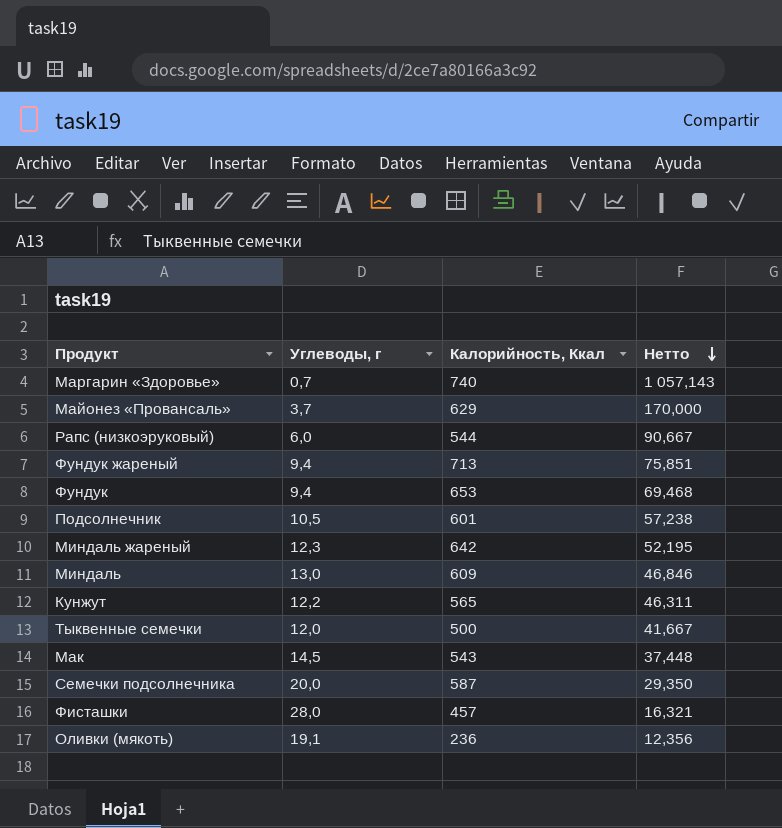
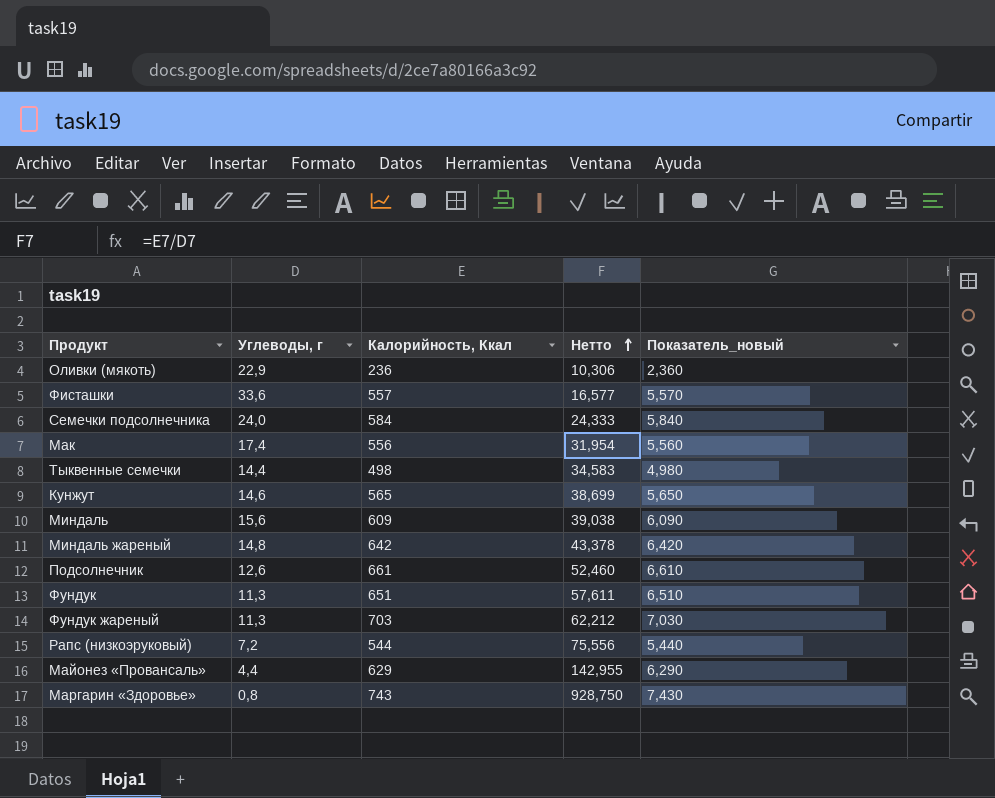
row order: Нетто descending -> Нетто ascending
column Показатель_новый | formula: none -> [Калорийность, Ккал] * 0,01
Оливки (мякоть) | Углеводы, г: 19,1 -> 22,9
Оливки (мякоть) | Нетто: 12,356 -> 10,306
Фисташки | Углеводы, г: 28,0 -> 33,6
Фисташки | Калорийность, Ккал: 457 -> 557
Фисташки | Нетто: 16,321 -> 16,577
Семечки подсолнечника | Углеводы, г: 20,0 -> 24,0
Семечки подсолнечника | Калорийность, Ккал: 587 -> 584
Семечки подсолнечника | Нетто: 29,350 -> 24,333
Мак | Углеводы, г: 14,5 -> 17,4
Мак | Калорийность, Ккал: 543 -> 556
Мак | Нетто: 37,448 -> 31,954
Тыквенные семечки | Углеводы, г: 12,0 -> 14,4
Тыквенные семечки | Калорийность, Ккал: 500 -> 498
Тыквенные семечки | Нетто: 41,667 -> 34,583
Кунжут | Углеводы, г: 12,2 -> 14,6
Кунжут | Нетто: 46,311 -> 38,699
Миндаль | Углеводы, г: 13,0 -> 15,6
Миндаль | Нетто: 46,846 -> 39,038
Миндаль жареный | Углеводы, г: 12,3 -> 14,8
Миндаль жареный | Нетто: 52,195 -> 43,378
Подсолнечник | Углеводы, г: 10,5 -> 12,6
Подсолнечник | Калорийность, Ккал: 601 -> 661
Подсолнечник | Нетто: 57,238 -> 52,460
Фундук | Углеводы, г: 9,4 -> 11,3
Фундук | Калорийность, Ккал: 653 -> 651
Фундук | Нетто: 69,468 -> 57,611
Фундук жареный | Углеводы, г: 9,4 -> 11,3
Фундук жареный | Калорийность, Ккал: 713 -> 703
Фундук жареный | Нетто: 75,851 -> 62,212
Рапс (низкоэруковый) | Углеводы, г: 6,0 -> 7,2
Рапс (низкоэруковый) | Нетто: 90,667 -> 75,556
Майонез «Провансаль» | Углеводы, г: 3,7 -> 4,4
Майонез «Провансаль» | Нетто: 170,000 -> 142,955
Маргарин «Здоровье» | Углеводы, г: 0,7 -> 0,8
Маргарин «Здоровье» | Калорийность, Ккал: 740 -> 743
Маргарин «Здоровье» | Нетто: 1 057,143 -> 928,750

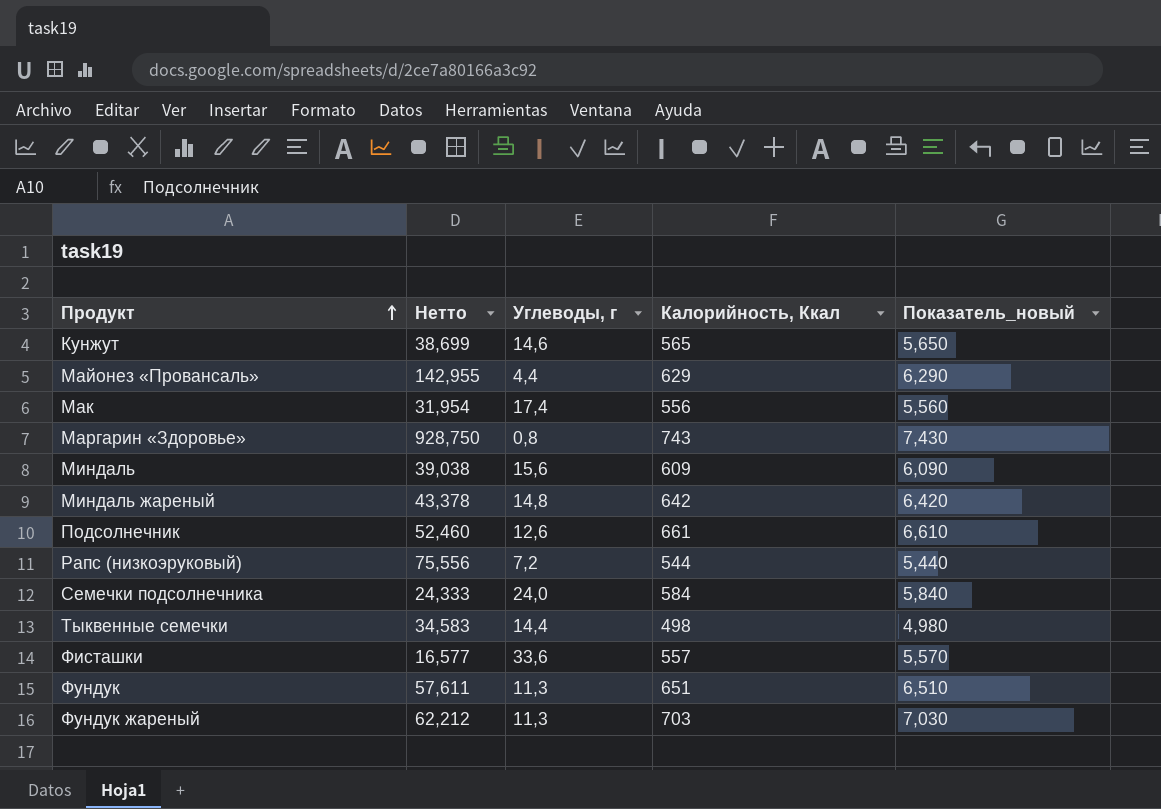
row order: Нетто ascending -> Продукт ascending
column Нетто | position: 4 -> 2
row Оливки (мякоть): 22,9 | 236 | 10,306 | 2,360 -> none

